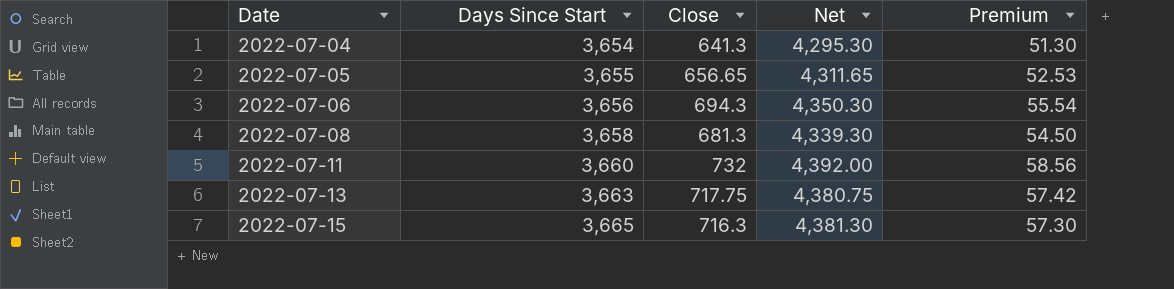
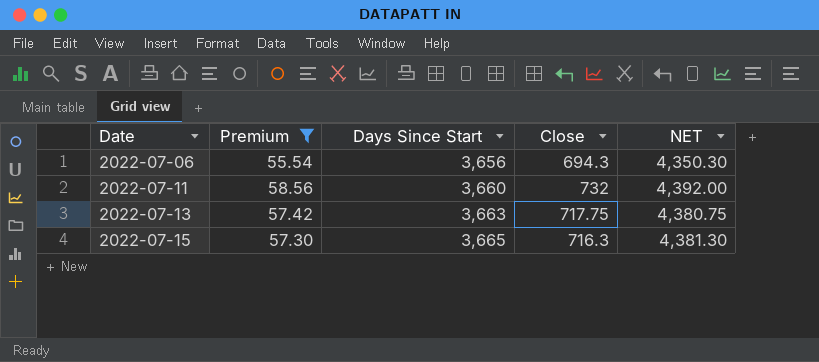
filter: none -> Premium >= 55.54
column Premium | position: 5 -> 2
column name: Net -> NET

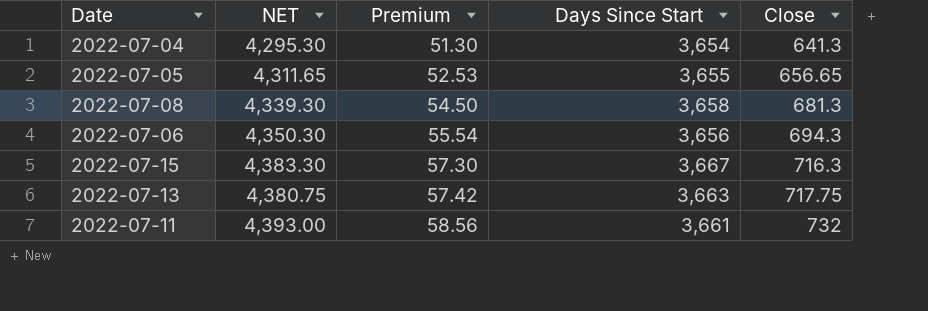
filter: Premium >= 55.54 -> none
row order: Date ascending -> Premium ascending
column NET | position: 5 -> 2
2022-07-15 | NET: 4,381.30 -> 4,383.30
2022-07-15 | Days Since Start: 3,665 -> 3,667
2022-07-11 | NET: 4,392.00 -> 4,393.00
2022-07-11 | Days Since Start: 3,660 -> 3,661

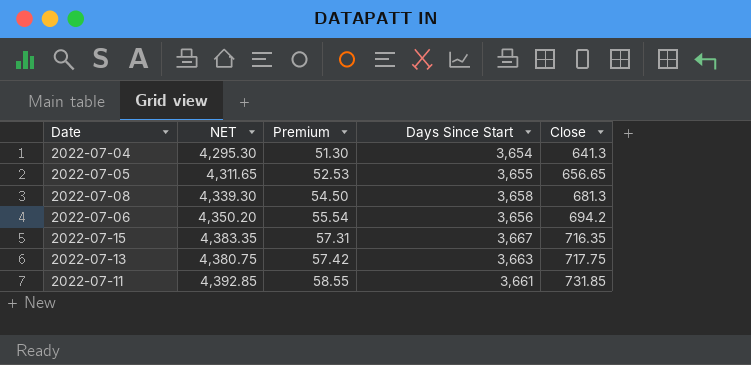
2022-07-06 | NET: 4,350.30 -> 4,350.20
2022-07-06 | Close: 694.3 -> 694.2
2022-07-15 | NET: 4,383.30 -> 4,383.35
2022-07-15 | Premium: 57.30 -> 57.31
2022-07-15 | Close: 716.3 -> 716.35
2022-07-11 | NET: 4,393.00 -> 4,392.85
2022-07-11 | Premium: 58.56 -> 58.55
2022-07-11 | Close: 732 -> 731.85

